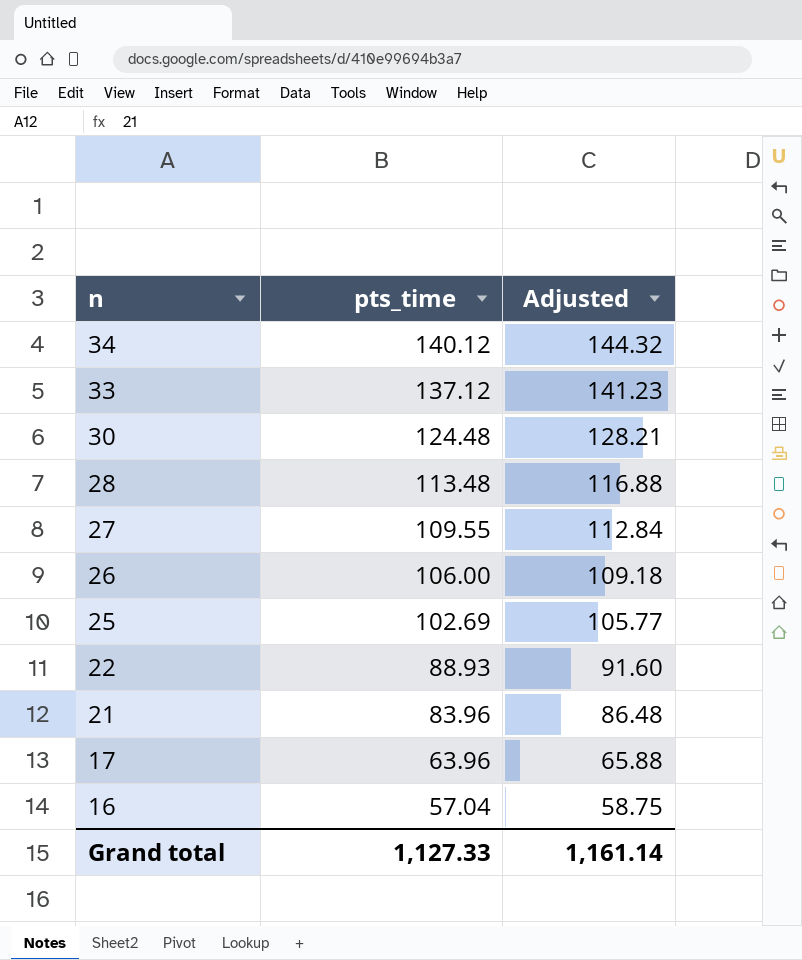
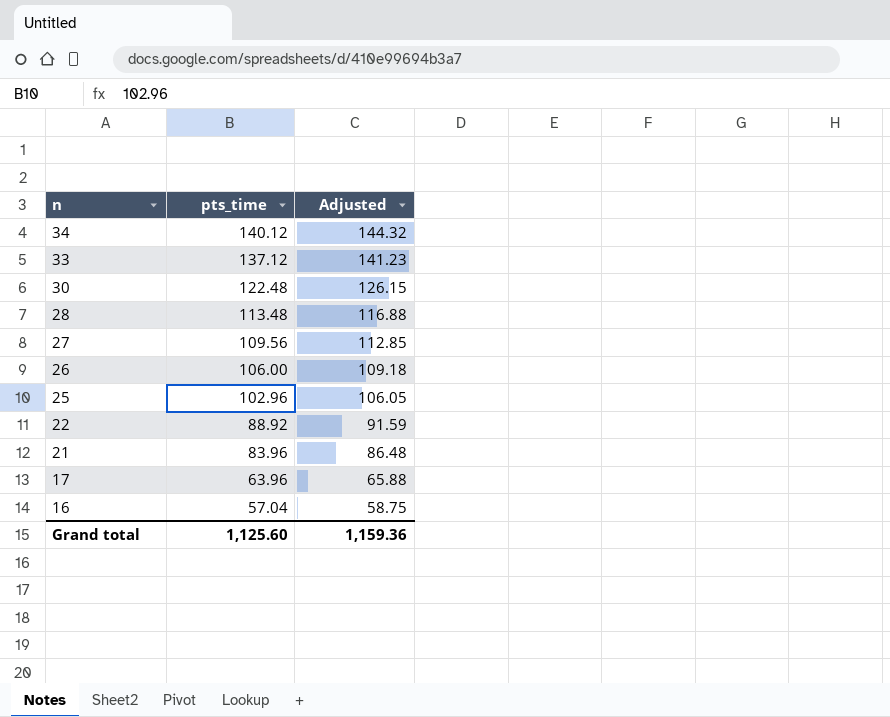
30 | pts_time: 124.48 -> 122.48
30 | Adjusted: 128.21 -> 126.15
27 | pts_time: 109.55 -> 109.56
27 | Adjusted: 112.84 -> 112.85
25 | pts_time: 102.69 -> 102.96
25 | Adjusted: 105.77 -> 106.05
22 | pts_time: 88.93 -> 88.92
22 | Adjusted: 91.60 -> 91.59
Grand total | pts_time: 1,127.33 -> 1,125.60
Grand total | Adjusted: 1,161.14 -> 1,159.36

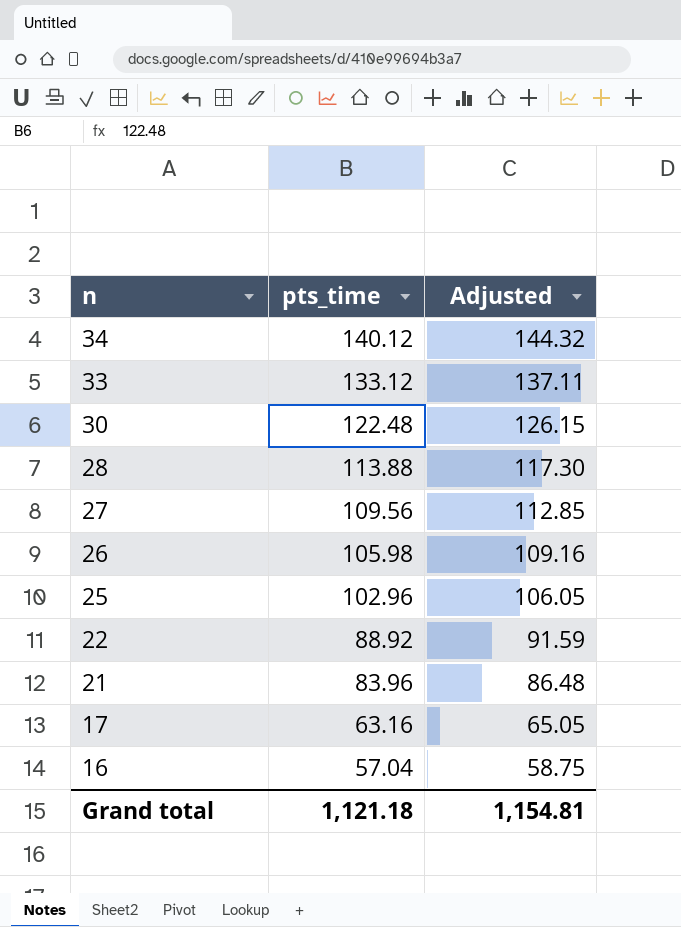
33 | pts_time: 137.12 -> 133.12
33 | Adjusted: 141.23 -> 137.11
28 | pts_time: 113.48 -> 113.88
28 | Adjusted: 116.88 -> 117.30
26 | pts_time: 106.00 -> 105.98
26 | Adjusted: 109.18 -> 109.16
17 | pts_time: 63.96 -> 63.16
17 | Adjusted: 65.88 -> 65.05
Grand total | pts_time: 1,125.60 -> 1,121.18
Grand total | Adjusted: 1,159.36 -> 1,154.81

